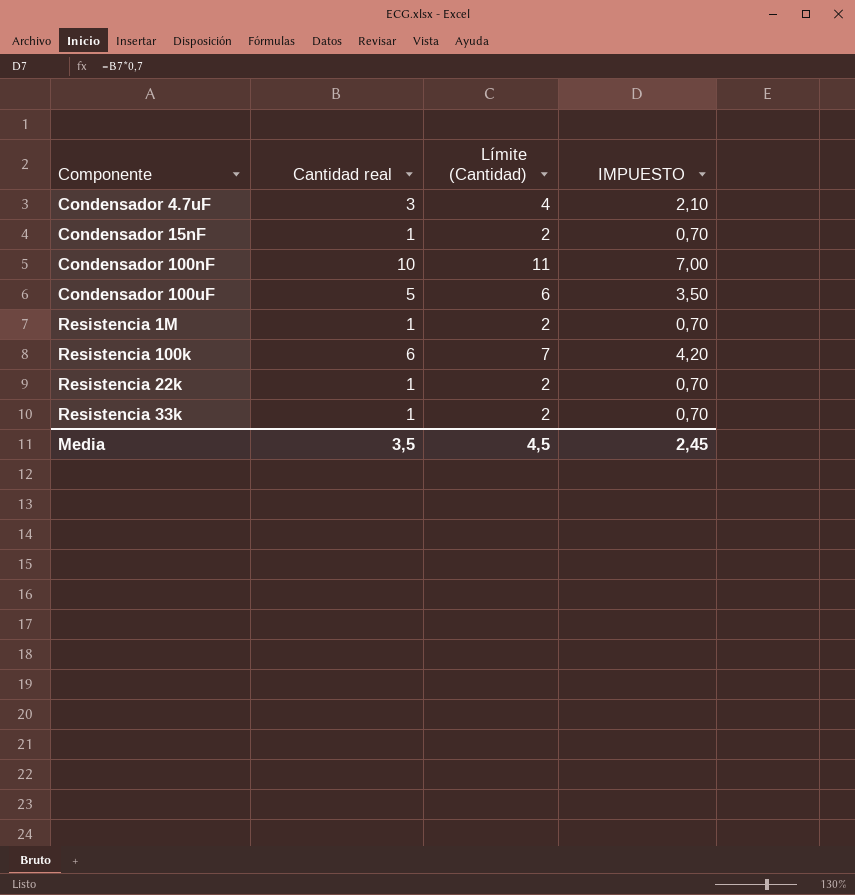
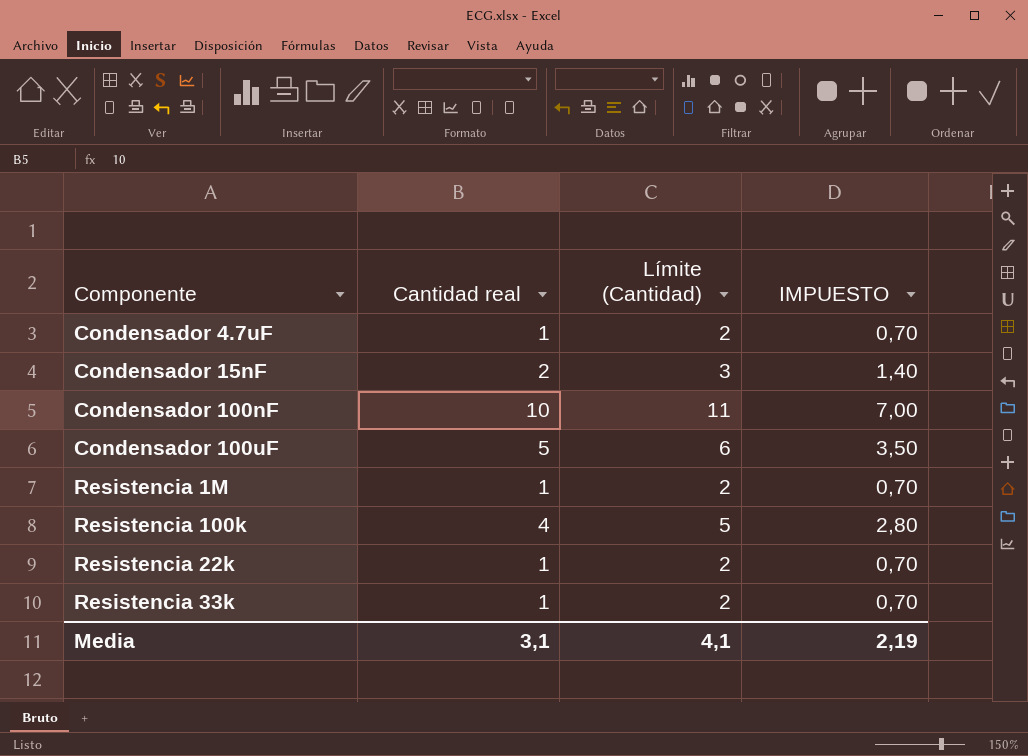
Condensador 4.7uF | Cantidad real: 3 -> 1
Condensador 4.7uF | Límite (Cantidad): 4 -> 2
Condensador 4.7uF | IMPUESTO: 2,10 -> 0,70
Condensador 15nF | Cantidad real: 1 -> 2
Condensador 15nF | Límite (Cantidad): 2 -> 3
Condensador 15nF | IMPUESTO: 0,70 -> 1,40
Resistencia 100k | Cantidad real: 6 -> 4
Resistencia 100k | Límite (Cantidad): 7 -> 5
Resistencia 100k | IMPUESTO: 4,20 -> 2,80
Media | Cantidad real: 3,5 -> 3,1
Media | Límite (Cantidad): 4,5 -> 4,1
Media | IMPUESTO: 2,45 -> 2,19

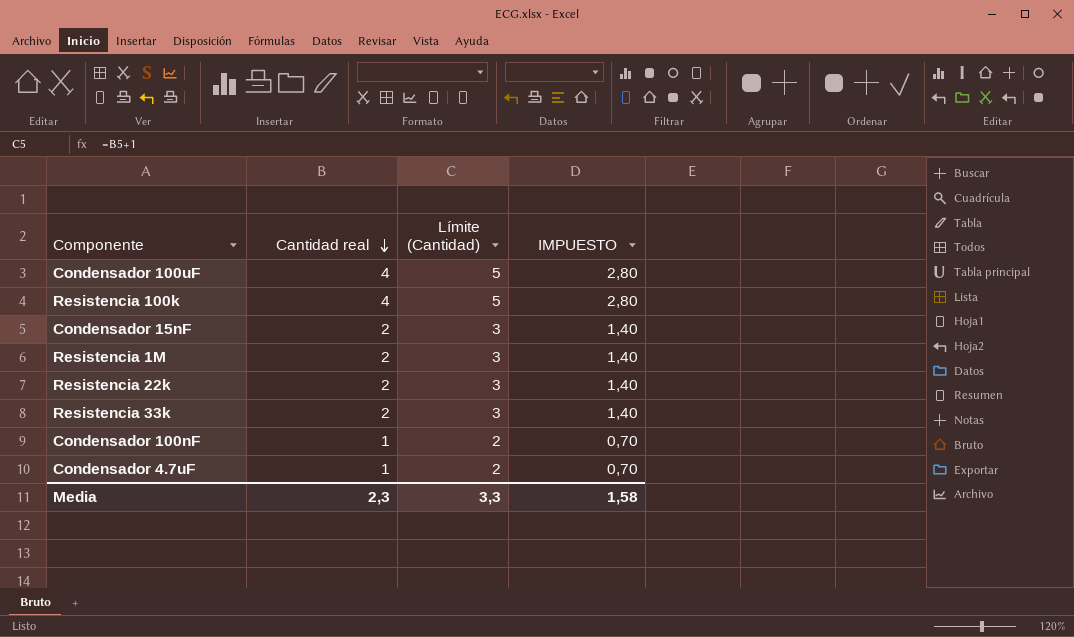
row order: none -> Cantidad real descending
Condensador 100uF | Cantidad real: 5 -> 4
Condensador 100uF | Límite (Cantidad): 6 -> 5
Condensador 100uF | IMPUESTO: 3,50 -> 2,80
Resistencia 1M | Cantidad real: 1 -> 2
Resistencia 1M | Límite (Cantidad): 2 -> 3
Resistencia 1M | IMPUESTO: 0,70 -> 1,40
Resistencia 22k | Cantidad real: 1 -> 2
Resistencia 22k | Límite (Cantidad): 2 -> 3
Resistencia 22k | IMPUESTO: 0,70 -> 1,40
Resistencia 33k | Cantidad real: 1 -> 2
Resistencia 33k | Límite (Cantidad): 2 -> 3
Resistencia 33k | IMPUESTO: 0,70 -> 1,40
Condensador 100nF | Cantidad real: 10 -> 1
Condensador 100nF | Límite (Cantidad): 11 -> 2
Condensador 100nF | IMPUESTO: 7,00 -> 0,70
Media | Cantidad real: 3,1 -> 2,3
Media | Límite (Cantidad): 4,1 -> 3,3
Media | IMPUESTO: 2,19 -> 1,58

